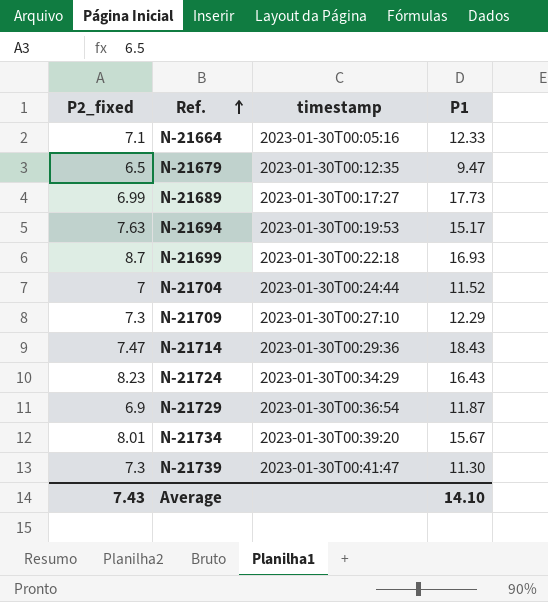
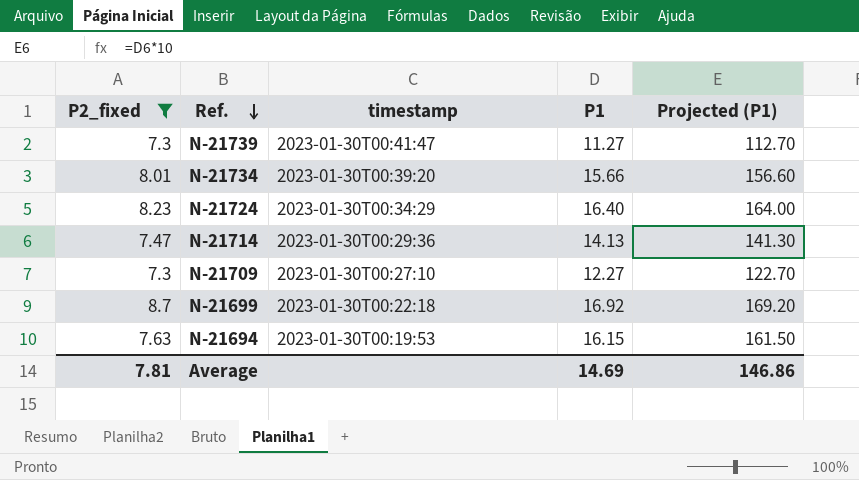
filter: none -> P2_fixed >= 7.3
row order: Ref. ascending -> Ref. descending
column Projected (P1) | formula: none -> [P1] * 10
N-21739 | P1: 11.30 -> 11.27
N-21734 | P1: 15.67 -> 15.66
N-21724 | P1: 16.43 -> 16.40
N-21714 | P1: 18.43 -> 14.13
N-21709 | P1: 12.29 -> 12.27
N-21699 | P1: 16.93 -> 16.92
N-21694 | P1: 15.17 -> 16.15
Average | P2_fixed: 7.43 -> 7.81
Average | P1: 14.10 -> 14.69

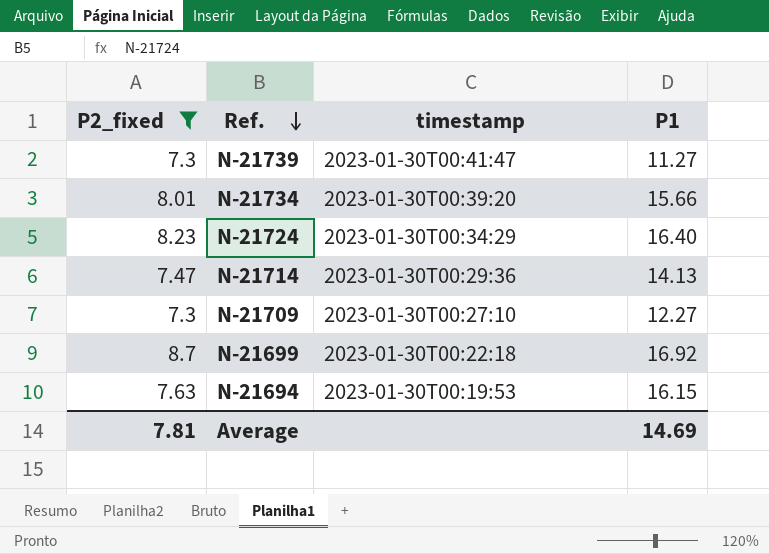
column Projected (P1) | formula: [P1] * 10 -> none

